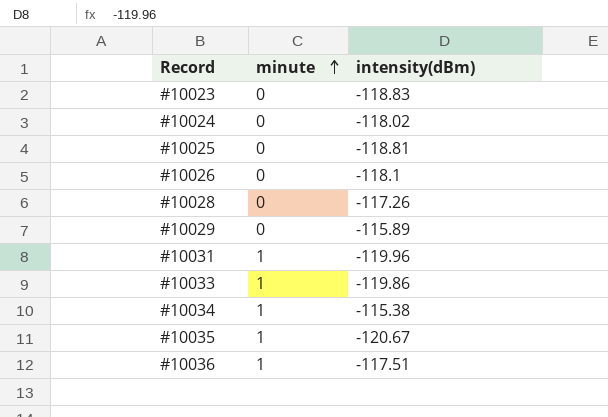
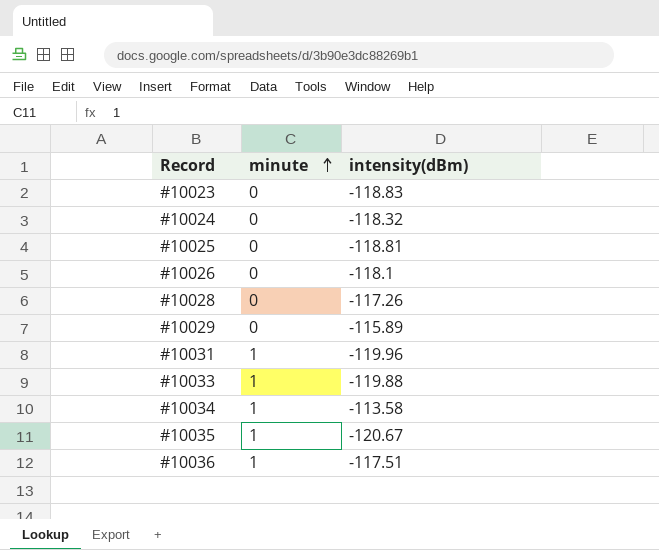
#10024 | intensity(dBm): -118.02 -> -118.32
#10033 | intensity(dBm): -119.86 -> -119.88
#10034 | intensity(dBm): -115.38 -> -113.58

